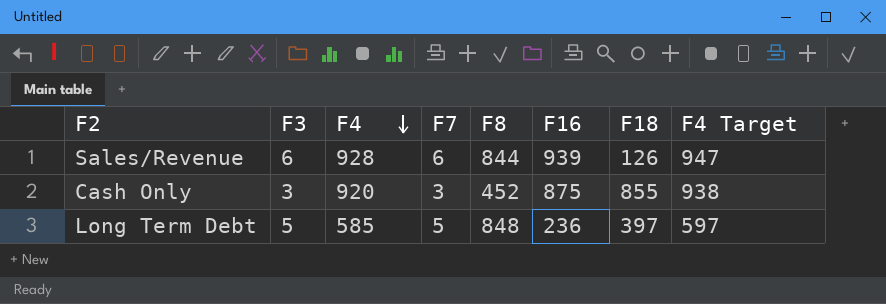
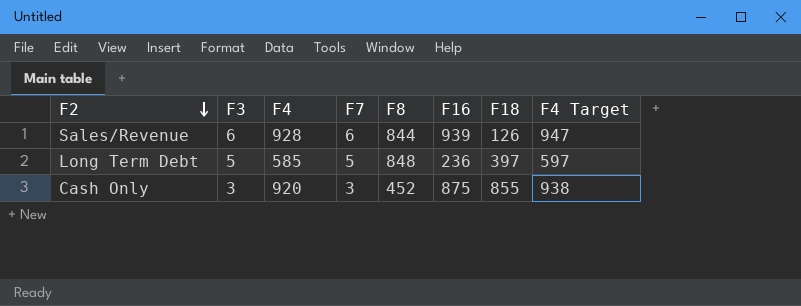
row order: F4 descending -> F2 descending

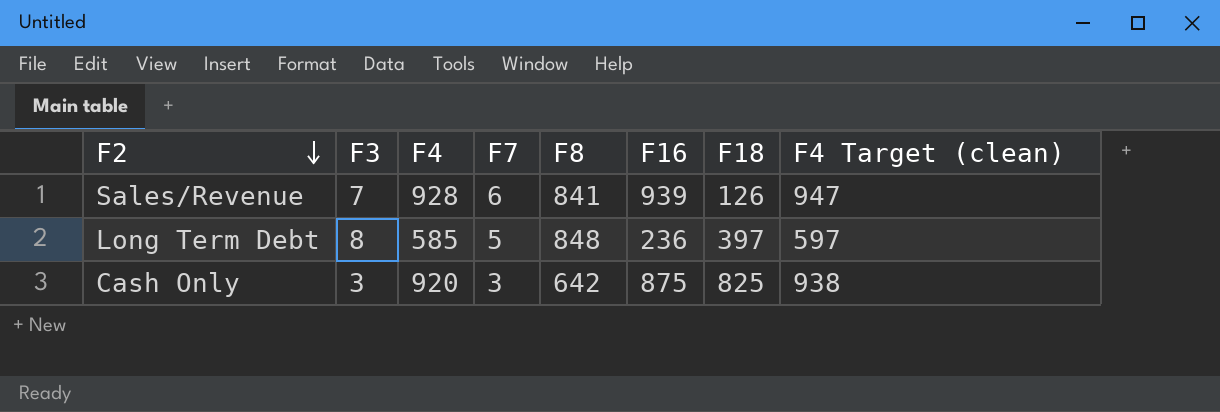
column name: F4 Target -> F4 Target (clean)
Sales/Revenue | F3: 6 -> 7
Sales/Revenue | F8: 844 -> 841
Long Term Debt | F3: 5 -> 8
Cash Only | F8: 452 -> 642
Cash Only | F18: 855 -> 825

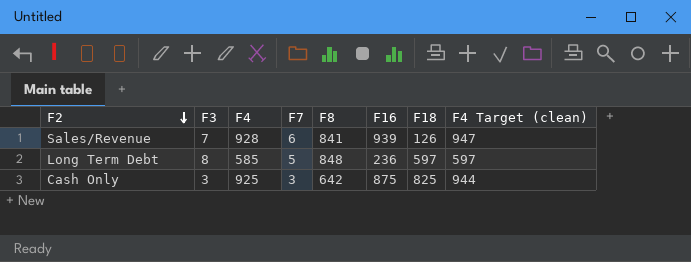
Long Term Debt | F18: 397 -> 597
Cash Only | F4: 920 -> 925
Cash Only | F4 Target (clean): 938 -> 944

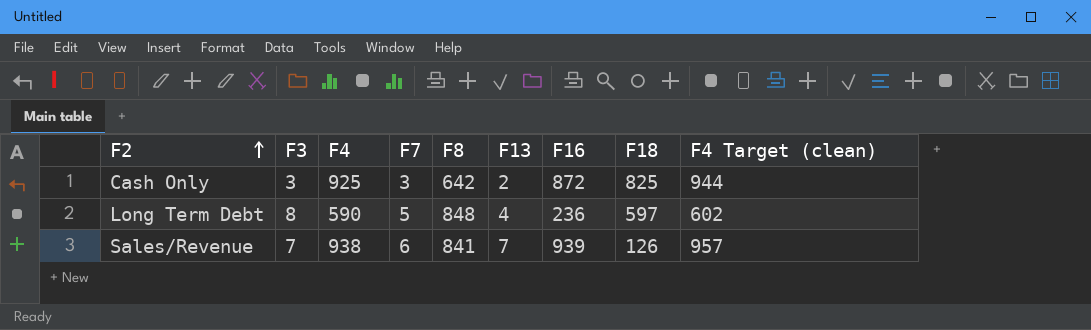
row order: F2 descending -> F2 ascending
column F13 | position: none -> 6
Cash Only | F16: 875 -> 872
Long Term Debt | F4: 585 -> 590
Long Term Debt | F4 Target (clean): 597 -> 602
Sales/Revenue | F4: 928 -> 938
Sales/Revenue | F4 Target (clean): 947 -> 957

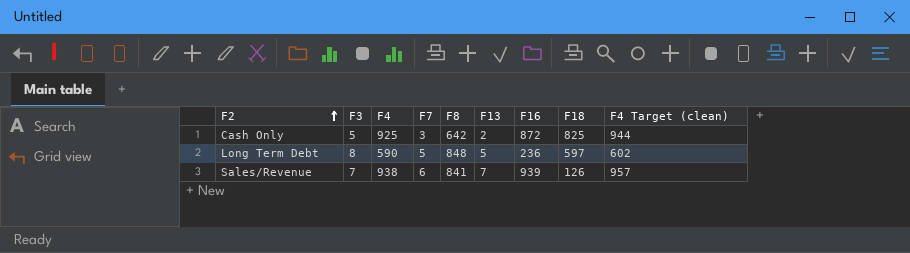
Cash Only | F3: 3 -> 5
Long Term Debt | F13: 4 -> 5

